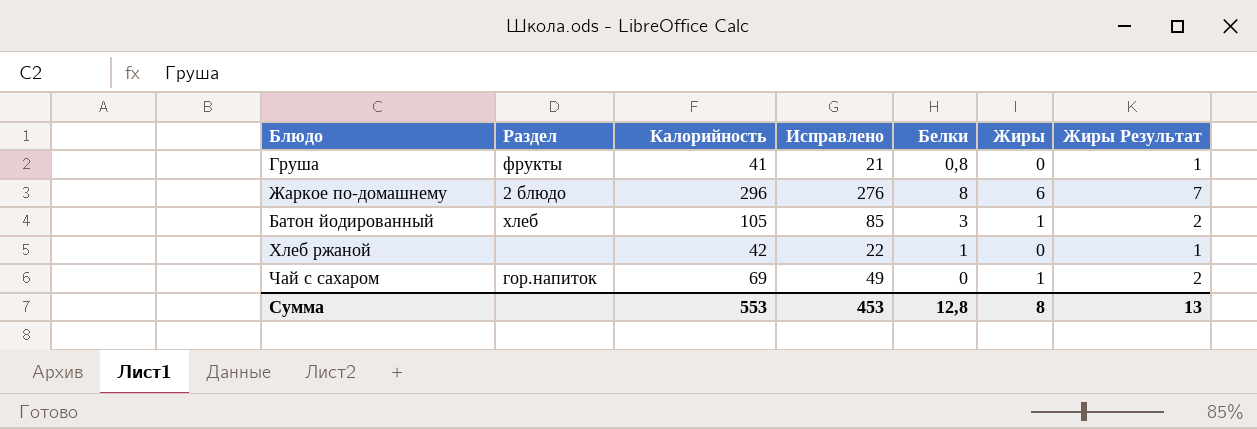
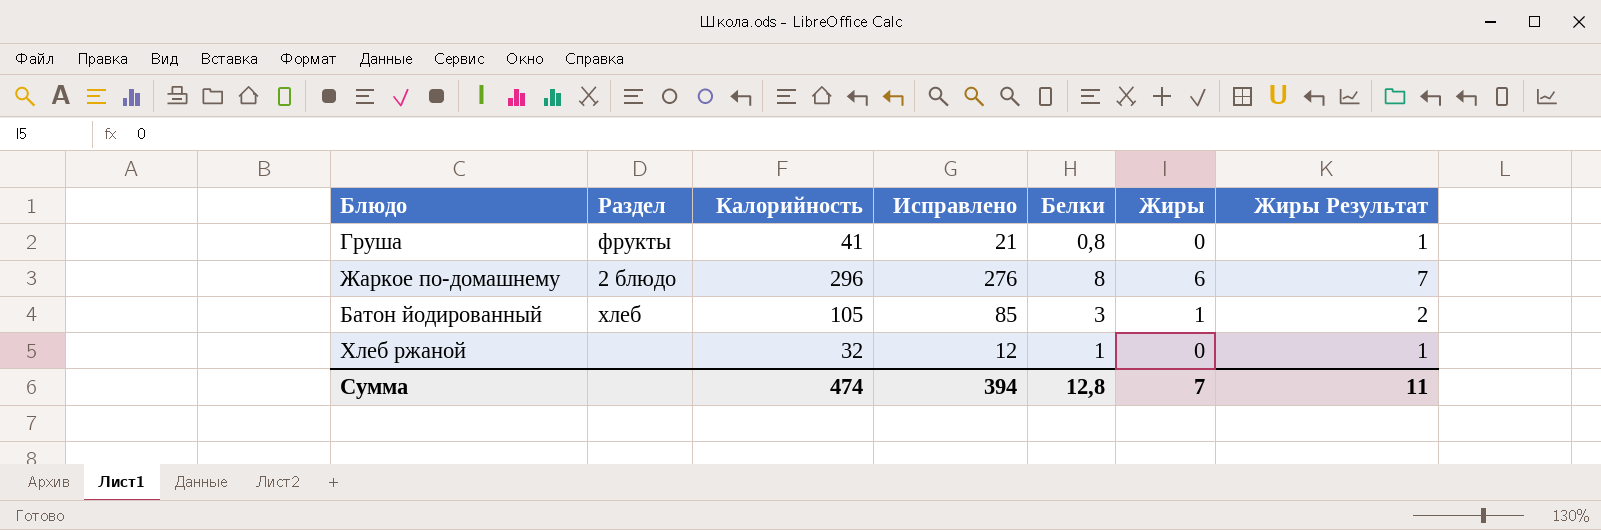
row Чай с сахаром: гор.напиток | 69 | 49 | 0 | 1 | 2 -> none
Хлеб ржаной | Калорийность: 42 -> 32
Хлеб ржаной | Исправлено: 22 -> 12
Сумма | Калорийность: 553 -> 474
Сумма | Исправлено: 453 -> 394
Сумма | Жиры: 8 -> 7
Сумма | Жиры Результат: 13 -> 11

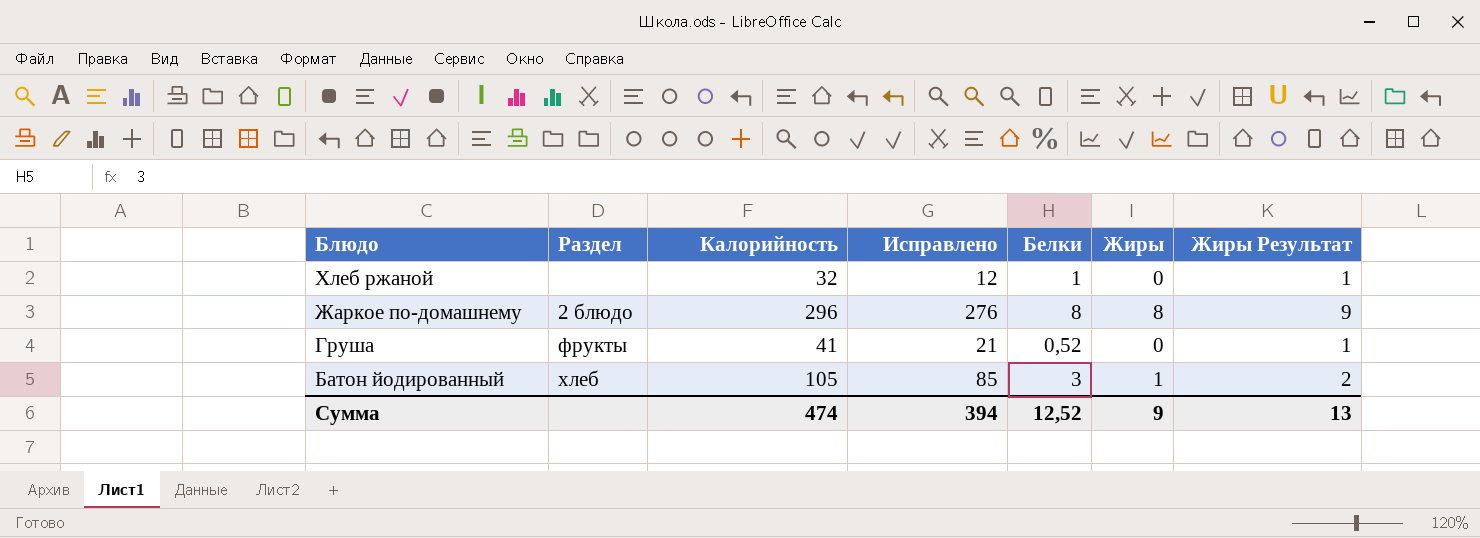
row order: none -> Блюдо descending
Жаркое по-домашнему | Жиры: 6 -> 8
Жаркое по-домашнему | Жиры Результат: 7 -> 9
Груша | Белки: 0,8 -> 0,52
Сумма | Белки: 12,8 -> 12,52
Сумма | Жиры: 7 -> 9
Сумма | Жиры Результат: 11 -> 13

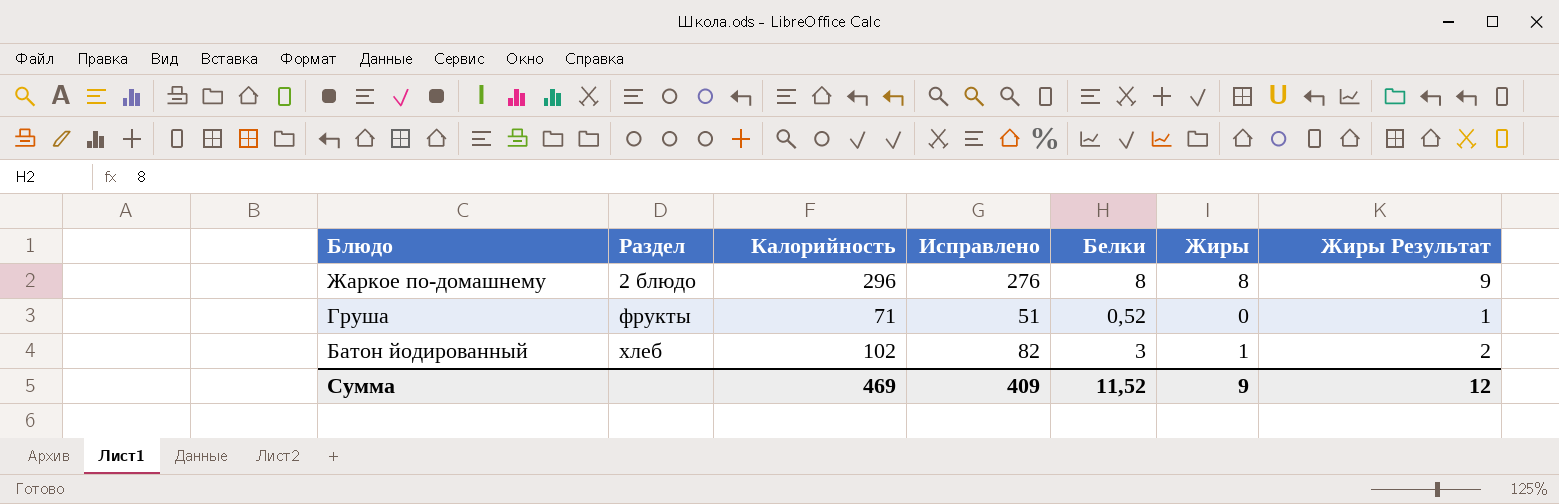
row Хлеб ржаной: none | 32 | 12 | 1 | 0 | 1 -> none
Груша | Калорийность: 41 -> 71
Груша | Исправлено: 21 -> 51
Батон йодированный | Калорийность: 105 -> 102
Батон йодированный | Исправлено: 85 -> 82
Сумма | Калорийность: 474 -> 469
Сумма | Исправлено: 394 -> 409
Сумма | Белки: 12,52 -> 11,52
Сумма | Жиры Результат: 13 -> 12

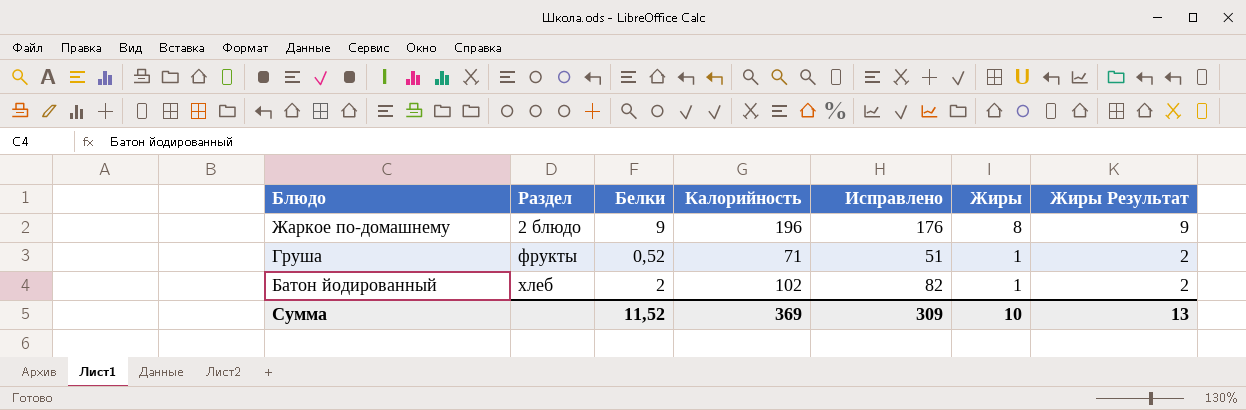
column Белки | position: 5 -> 3
Жаркое по-домашнему | Белки: 8 -> 9
Жаркое по-домашнему | Калорийность: 296 -> 196
Жаркое по-домашнему | Исправлено: 276 -> 176
Груша | Жиры: 0 -> 1
Груша | Жиры Результат: 1 -> 2
Батон йодированный | Белки: 3 -> 2
Сумма | Калорийность: 469 -> 369
Сумма | Исправлено: 409 -> 309
Сумма | Жиры: 9 -> 10
Сумма | Жиры Результат: 12 -> 13

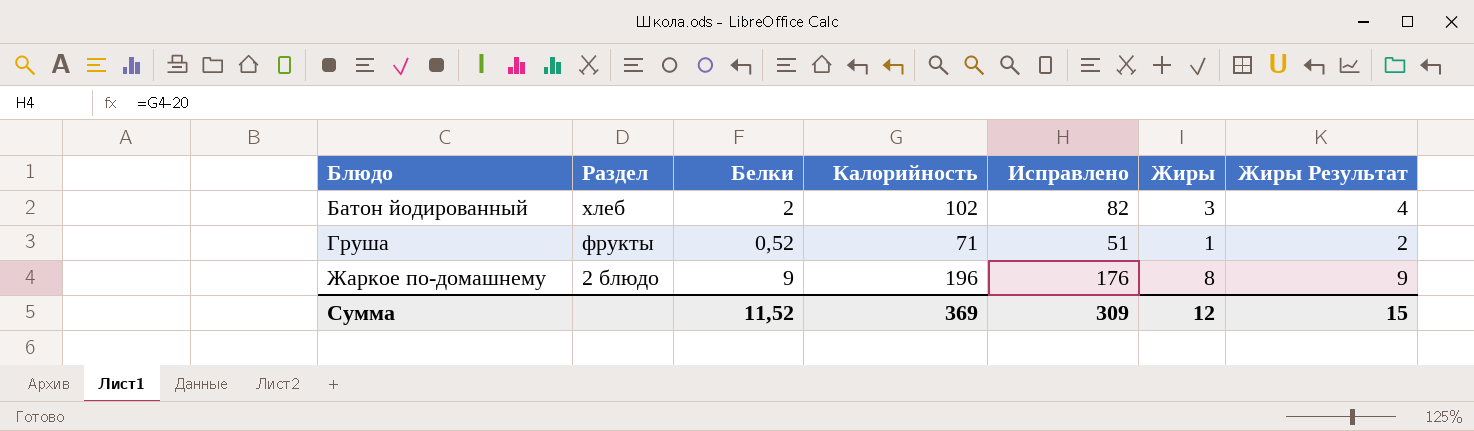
row order: Блюдо descending -> Блюдо ascending
Батон йодированный | Жиры: 1 -> 3
Батон йодированный | Жиры Результат: 2 -> 4
Сумма | Жиры: 10 -> 12
Сумма | Жиры Результат: 13 -> 15

